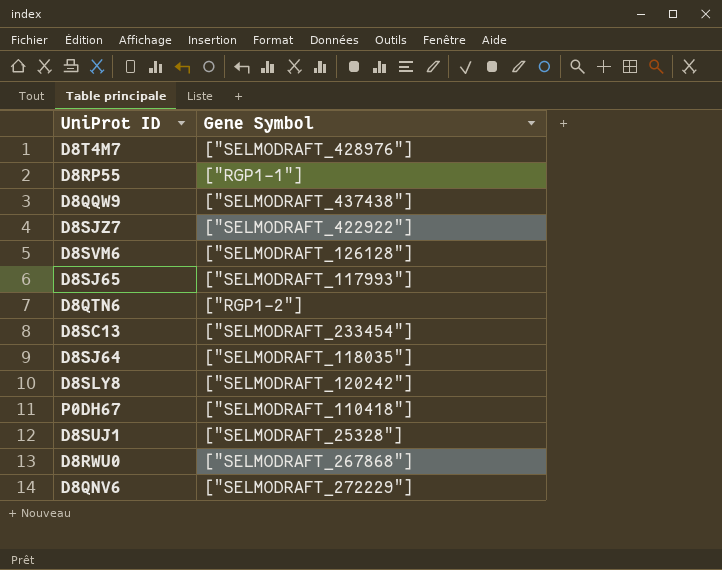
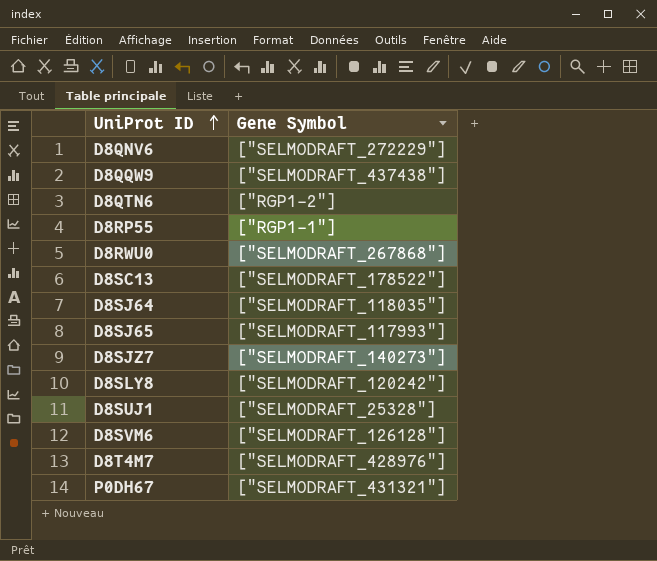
row order: none -> UniProt ID ascending
D8SC13 | Gene Symbol: ["SELMODRAFT_233454"] -> ["SELMODRAFT_178522"]
D8SJZ7 | Gene Symbol: ["SELMODRAFT_422922"] -> ["SELMODRAFT_140273"]
P0DH67 | Gene Symbol: ["SELMODRAFT_110418"] -> ["SELMODRAFT_431321"]

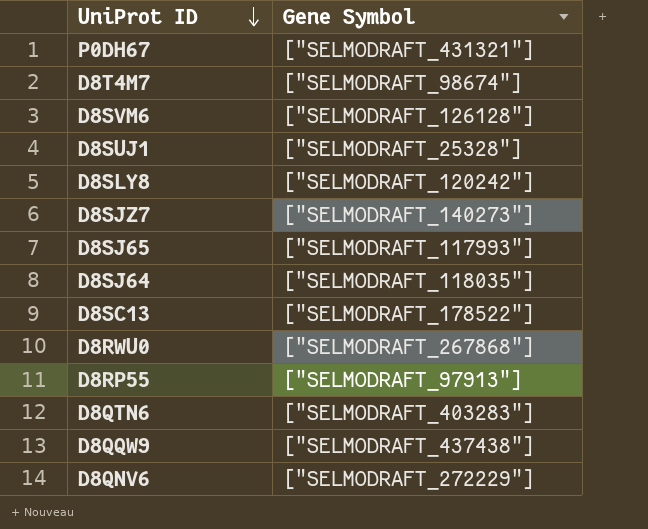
row order: UniProt ID ascending -> UniProt ID descending
D8T4M7 | Gene Symbol: ["SELMODRAFT_428976"] -> ["SELMODRAFT_98674"]
D8RP55 | Gene Symbol: ["RGP1-1"] -> ["SELMODRAFT_97913"]
D8QTN6 | Gene Symbol: ["RGP1-2"] -> ["SELMODRAFT_403283"]

